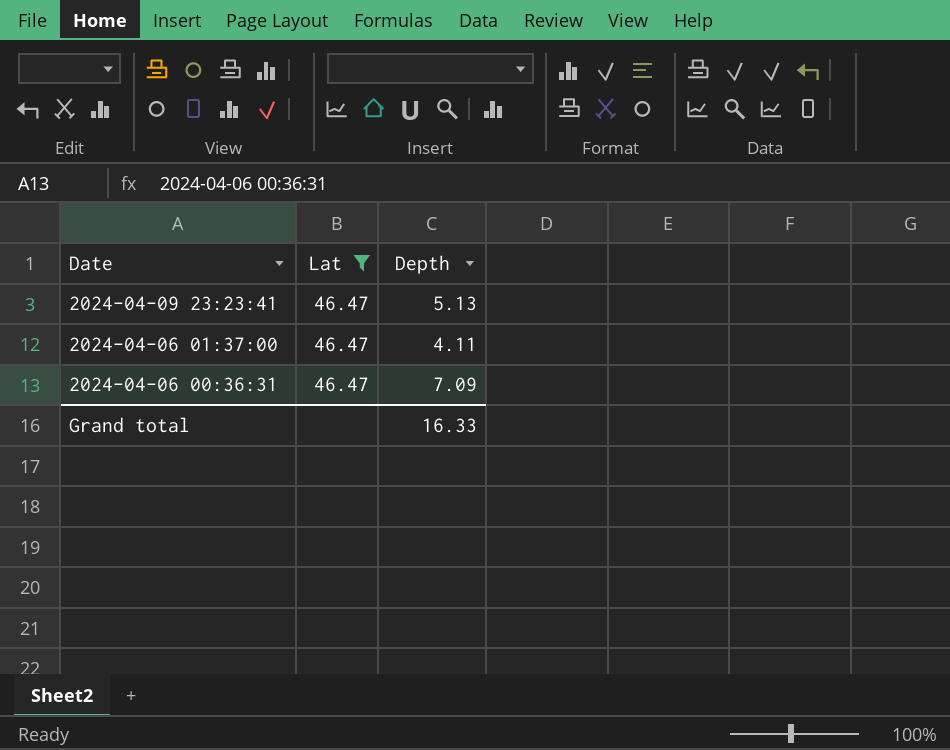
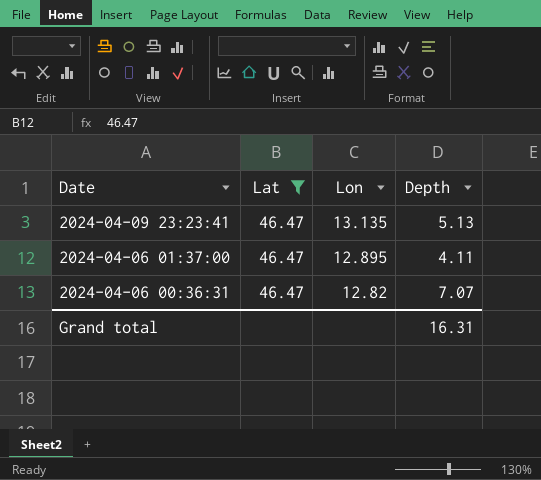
column Lon | position: none -> 3
2024-04-06 00:36:31 | Depth: 7.09 -> 7.07
Grand total | Depth: 16.33 -> 16.31

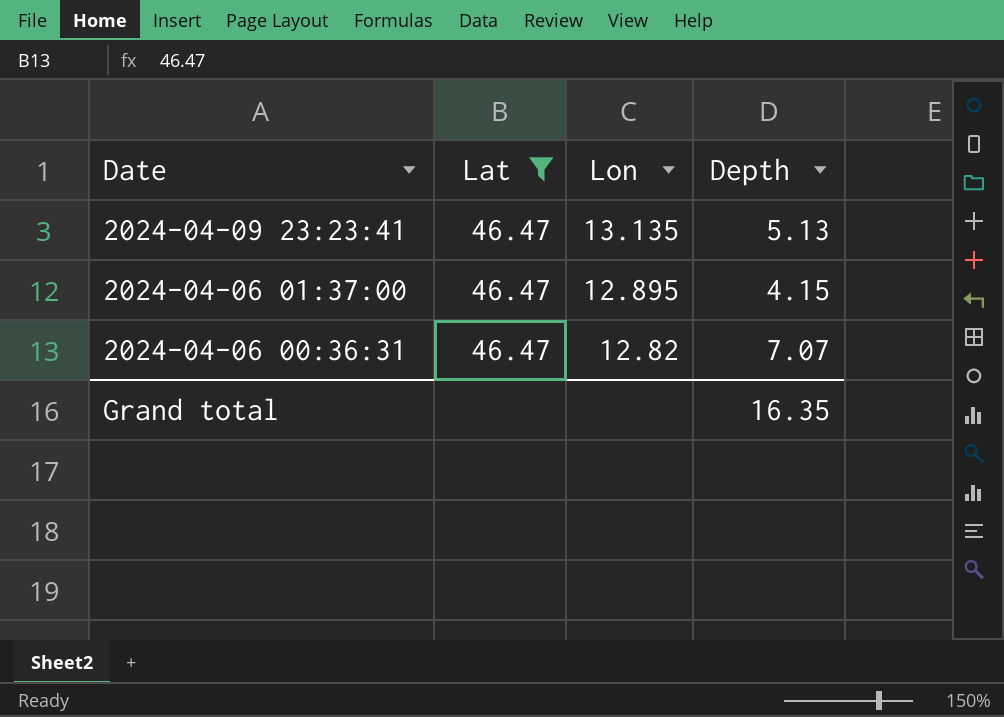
2024-04-06 01:37:00 | Depth: 4.11 -> 4.15
Grand total | Depth: 16.31 -> 16.35

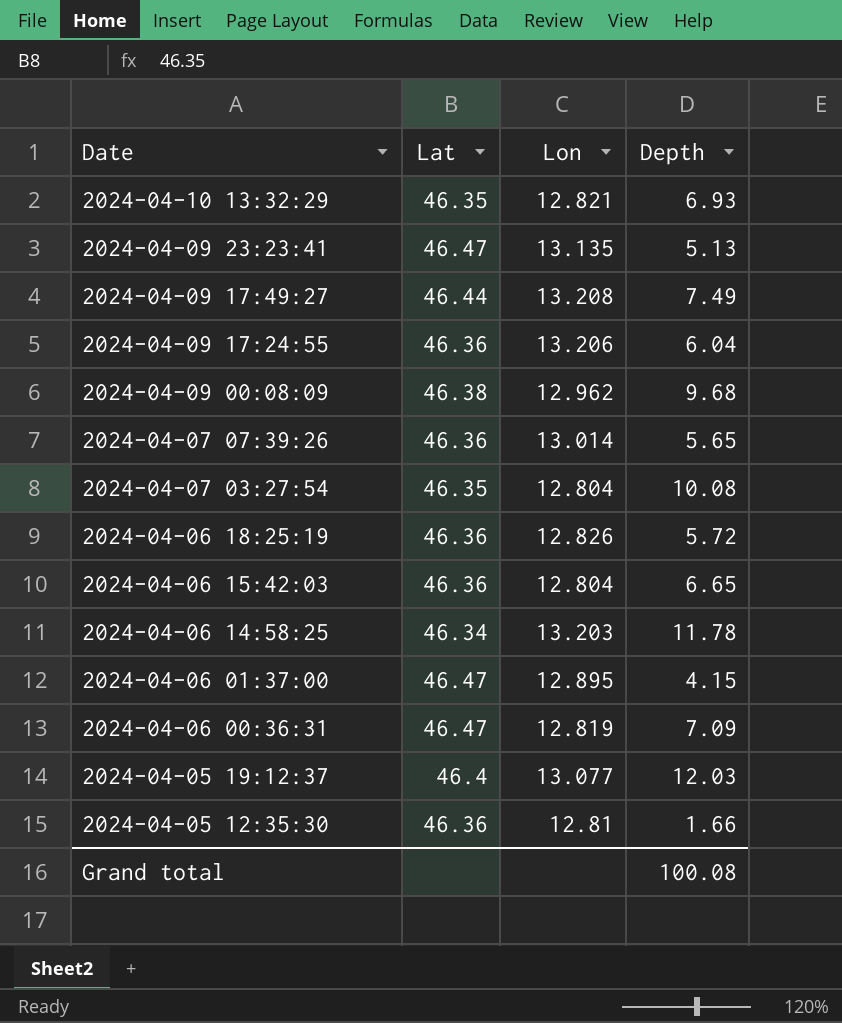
filter: Lat = 46.47 -> none
2024-04-06 00:36:31 | Lon: 12.82 -> 12.819
2024-04-06 00:36:31 | Depth: 7.07 -> 7.09
Grand total | Depth: 16.35 -> 100.08

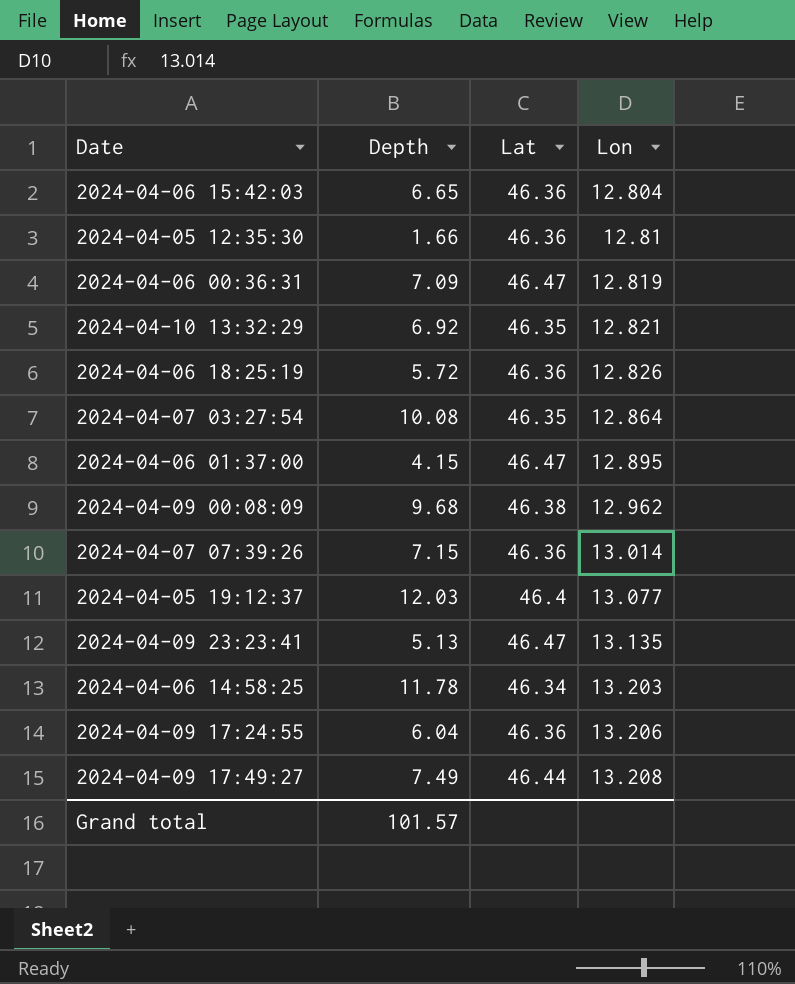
row order: Date descending -> Lon ascending
column Depth | position: 4 -> 2
2024-04-10 13:32:29 | Depth: 6.93 -> 6.92
2024-04-07 03:27:54 | Lon: 12.804 -> 12.864
2024-04-07 07:39:26 | Depth: 5.65 -> 7.15
Grand total | Depth: 100.08 -> 101.57

